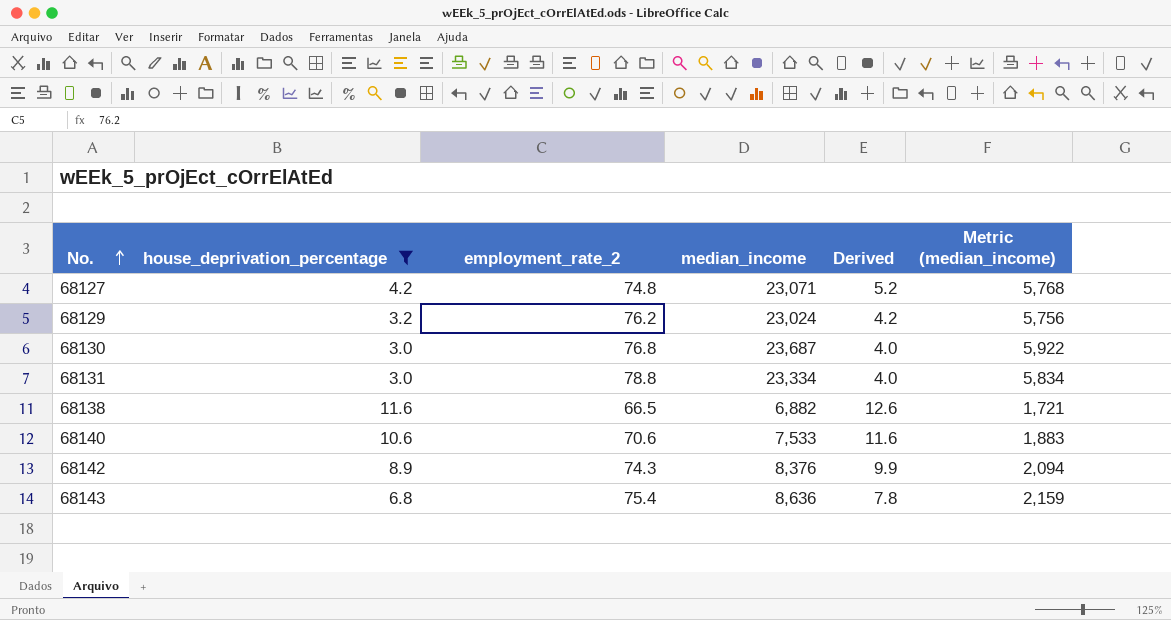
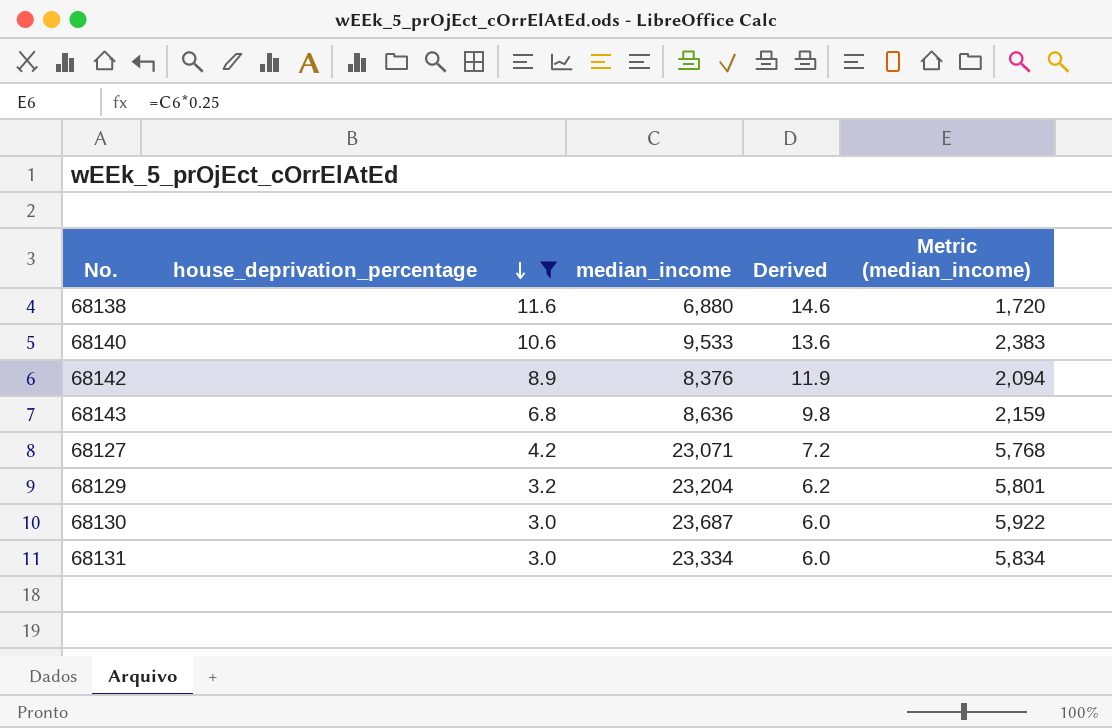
row order: No. ascending -> house_deprivation_percentage descending
column employment_rate_2 | position: 3 -> none
column Derived | formula: [house_deprivation_percentage] + 1 -> [house_deprivation_percentage] + 3
68138 | median_income: 6,882 -> 6,880
68138 | Metric (median_income): 1,721 -> 1,720
68140 | median_income: 7,533 -> 9,533
68140 | Metric (median_income): 1,883 -> 2,383
68129 | median_income: 23,024 -> 23,204
68129 | Metric (median_income): 5,756 -> 5,801

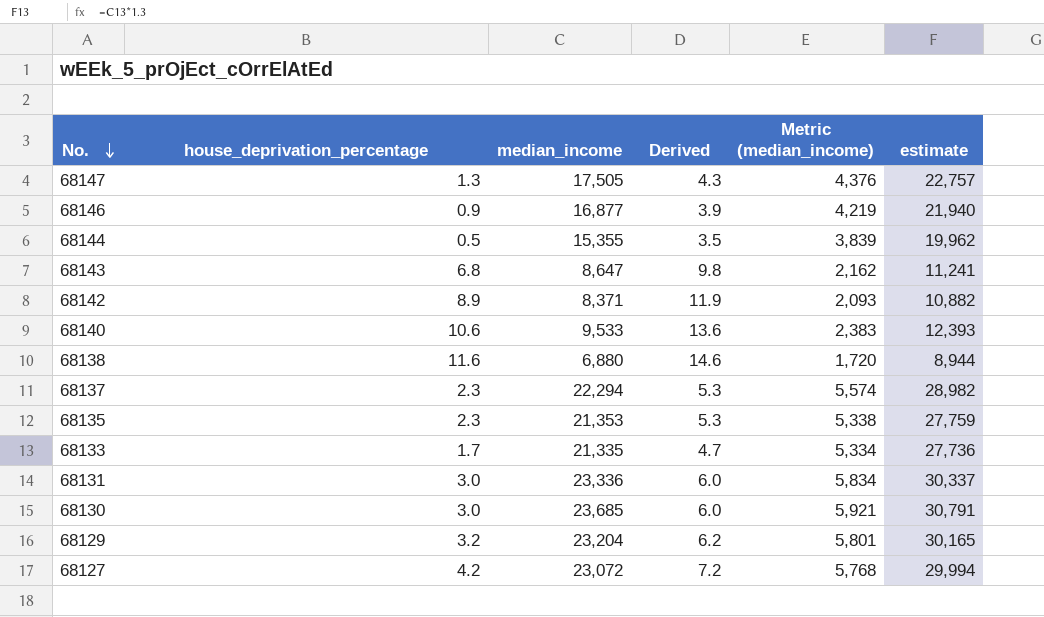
filter: house_deprivation_percentage >= 3.0 -> none
row order: house_deprivation_percentage descending -> No. descending
column estimate | formula: none -> [median_income] * 1.3
68143 | median_income: 8,636 -> 8,647
68143 | Metric (median_income): 2,159 -> 2,162
68142 | median_income: 8,376 -> 8,371
68142 | Metric (median_income): 2,094 -> 2,093
68131 | median_income: 23,334 -> 23,336
68130 | median_income: 23,687 -> 23,685
68130 | Metric (median_income): 5,922 -> 5,921
68127 | median_income: 23,071 -> 23,072

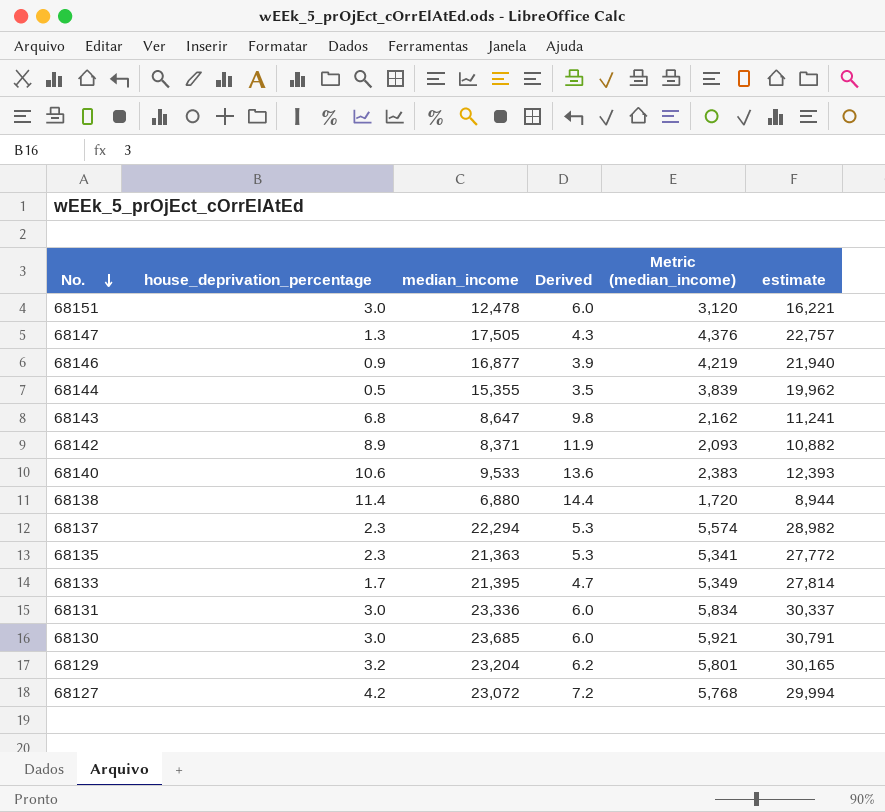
row 68151: none -> 3.0 | 12,478 | 6.0 | 3,120 | 16,221
68138 | house_deprivation_percentage: 11.6 -> 11.4
68138 | Derived: 14.6 -> 14.4
68135 | median_income: 21,353 -> 21,363
68135 | Metric (median_income): 5,338 -> 5,341
68135 | estimate: 27,759 -> 27,772
68133 | median_income: 21,335 -> 21,395
68133 | Metric (median_income): 5,334 -> 5,349
68133 | estimate: 27,736 -> 27,814

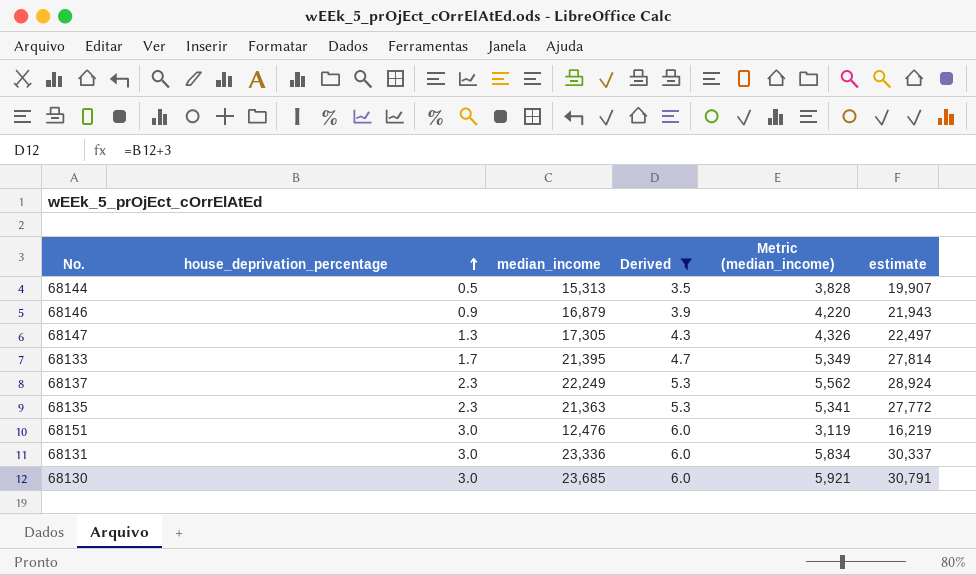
filter: none -> Derived <= 6.0
row order: No. descending -> house_deprivation_percentage ascending
68144 | median_income: 15,355 -> 15,313
68144 | Metric (median_income): 3,839 -> 3,828
68144 | estimate: 19,962 -> 19,907
68146 | median_income: 16,877 -> 16,879
68146 | Metric (median_income): 4,219 -> 4,220
68146 | estimate: 21,940 -> 21,943
68147 | median_income: 17,505 -> 17,305
68147 | Metric (median_income): 4,376 -> 4,326
68147 | estimate: 22,757 -> 22,497
68137 | median_income: 22,294 -> 22,249
68137 | Metric (median_income): 5,574 -> 5,562
68137 | estimate: 28,982 -> 28,924
68151 | median_income: 12,478 -> 12,476
68151 | Metric (median_income): 3,120 -> 3,119
68151 | estimate: 16,221 -> 16,219

